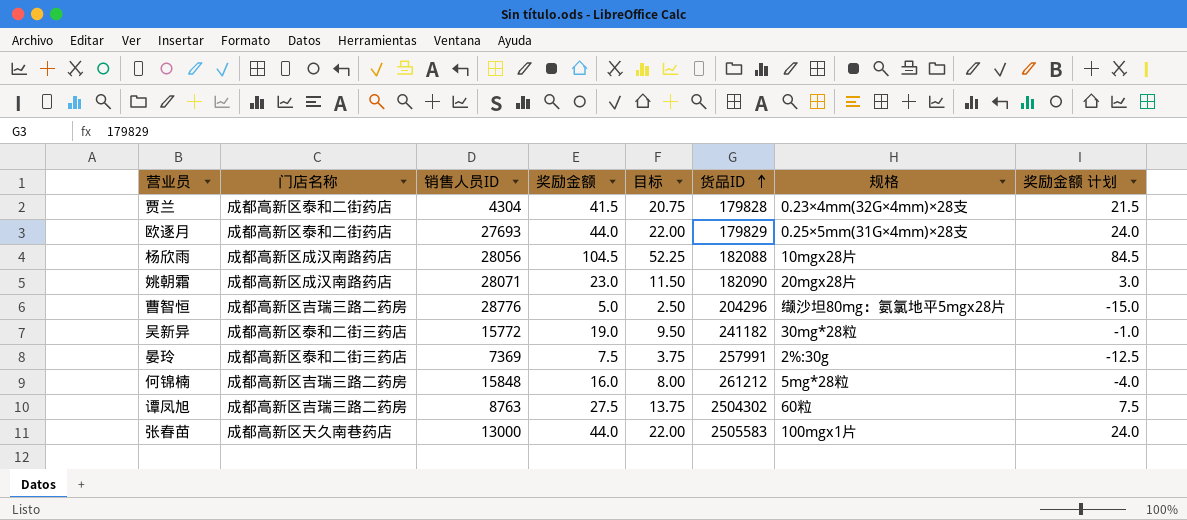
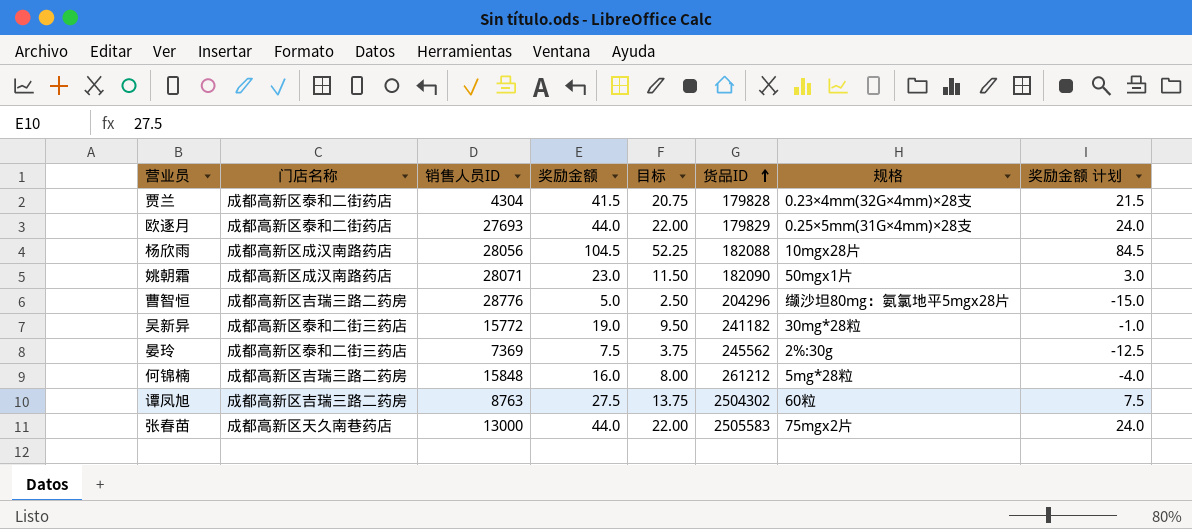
姚朝霜 | 规格: 20mgx28片 -> 50mgx1片
晏玲 | 货品ID: 257991 -> 245562
张春苗 | 规格: 100mgx1片 -> 75mgx2片

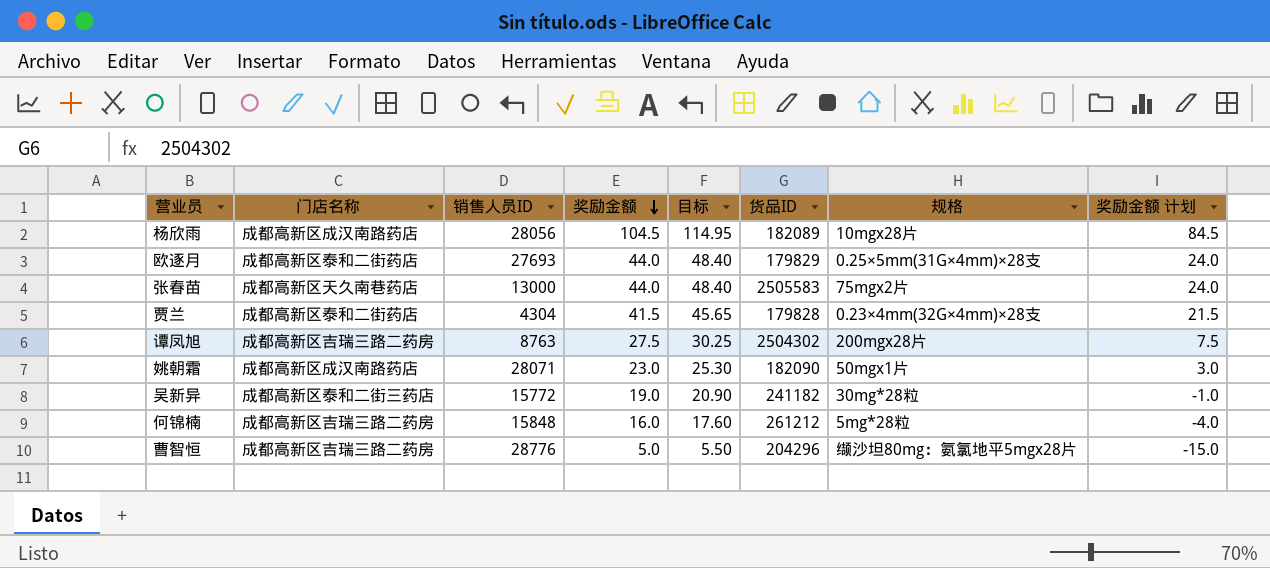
row order: 货品ID ascending -> 奖励金额 descending
column 目标 | formula: [奖励金额] * 0.5 -> [奖励金额] * 1.1
row 晏玲: 成都高新区泰和二街三药店 | 7369 | 7.5 | 3.75 | 245562 | 2%:30g | -12.5 -> none
杨欣雨 | 货品ID: 182088 -> 182089
谭凤旭 | 规格: 60粒 -> 200mgx28片

